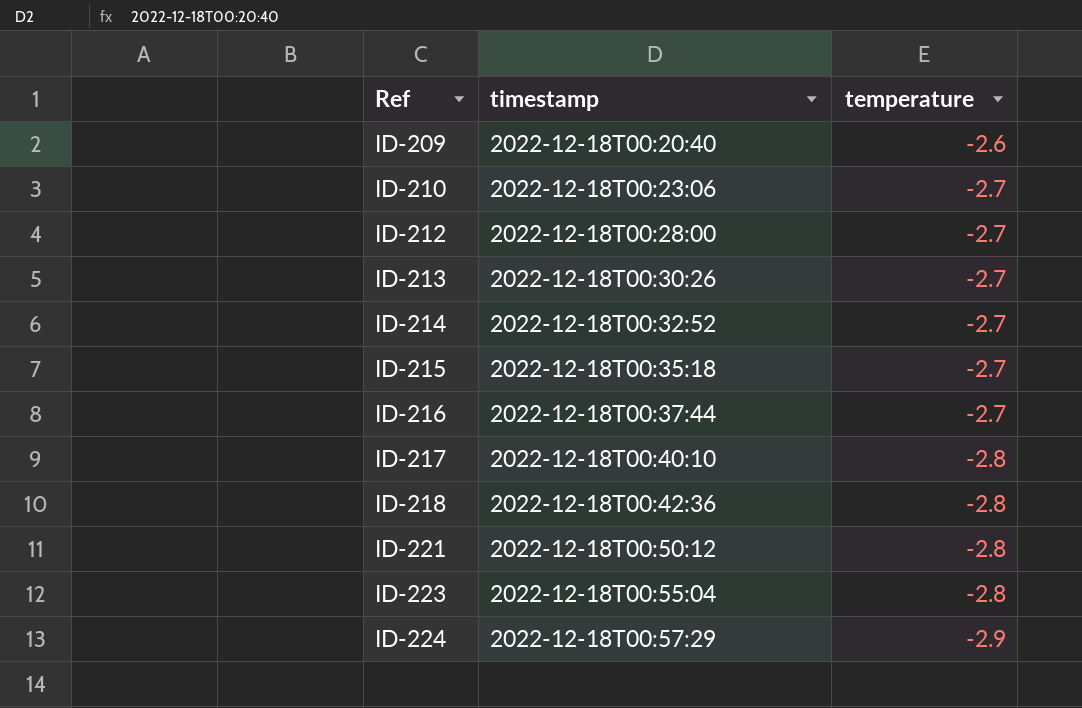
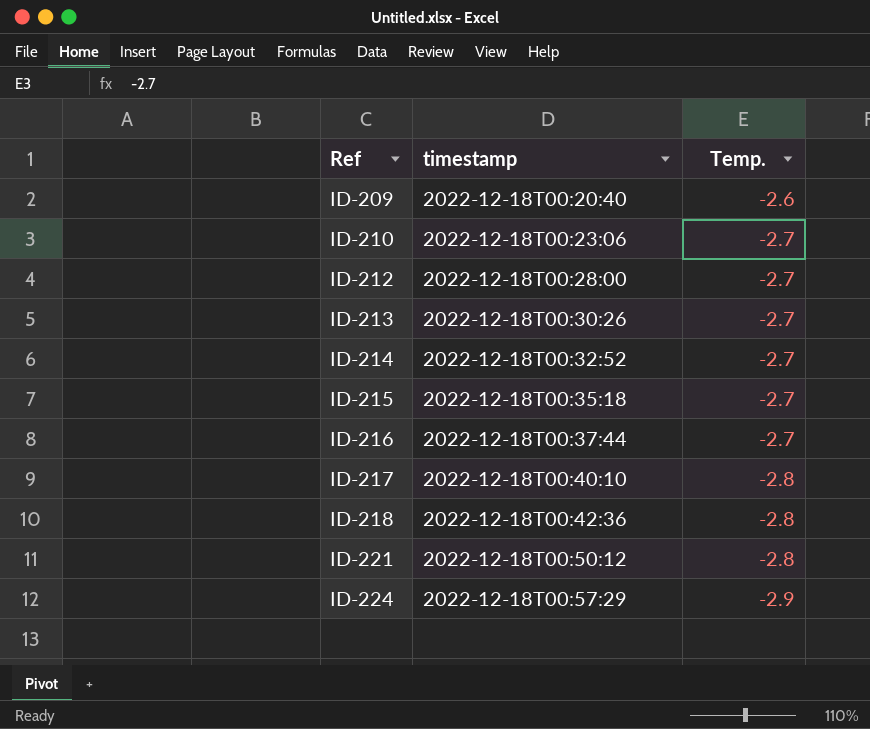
column name: temperature -> Temp.
row ID-223: 2022-12-18T00:55:04 | -2.8 -> none

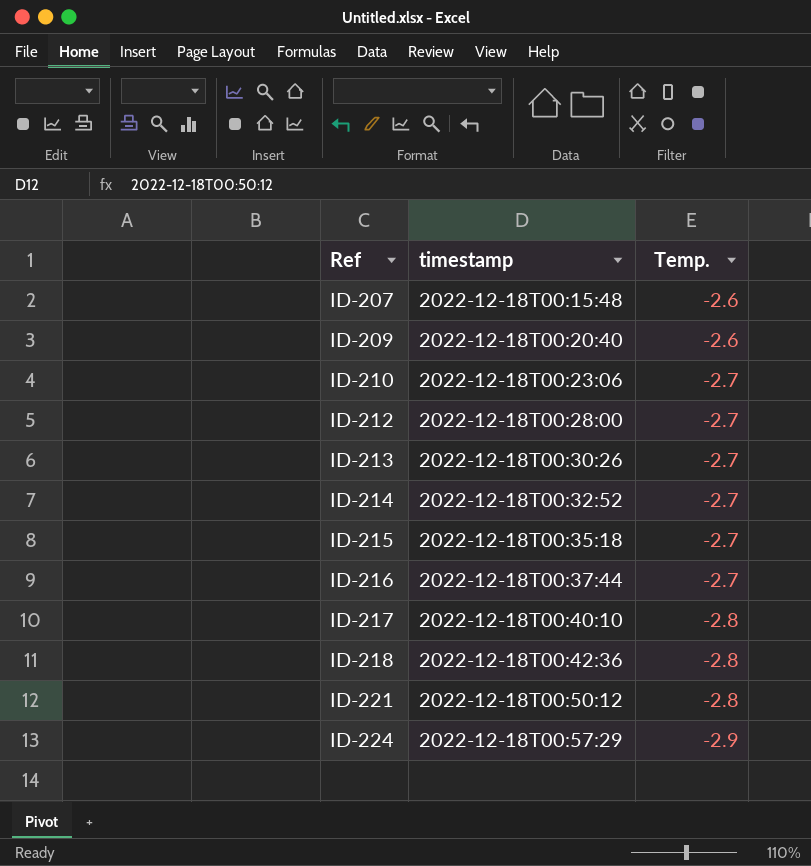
row ID-207: none -> 2022-12-18T00:15:48 | -2.6

